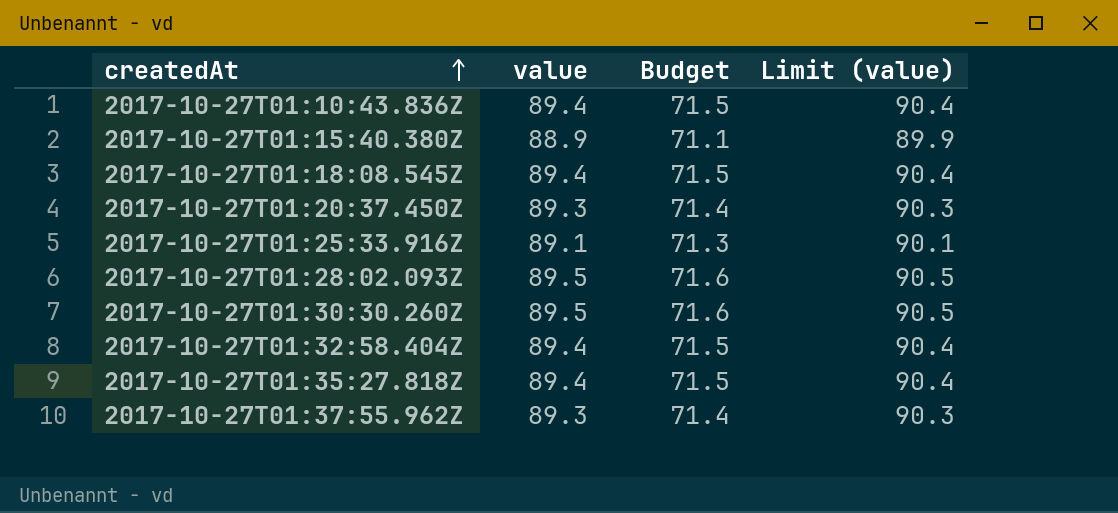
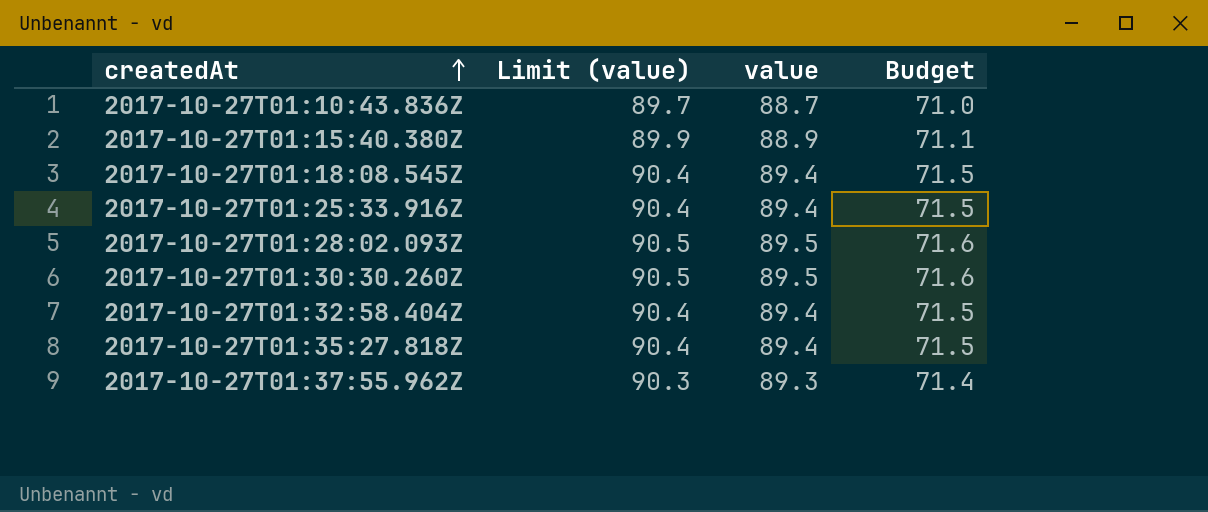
column Limit (value) | position: 4 -> 2
row 2017-10-27T01:20:37.450Z: 89.3 | 71.4 | 90.3 -> none
2017-10-27T01:10:43.836Z | Limit (value): 90.4 -> 89.7
2017-10-27T01:10:43.836Z | value: 89.4 -> 88.7
2017-10-27T01:10:43.836Z | Budget: 71.5 -> 71.0
2017-10-27T01:25:33.916Z | Limit (value): 90.1 -> 90.4
2017-10-27T01:25:33.916Z | value: 89.1 -> 89.4
2017-10-27T01:25:33.916Z | Budget: 71.3 -> 71.5

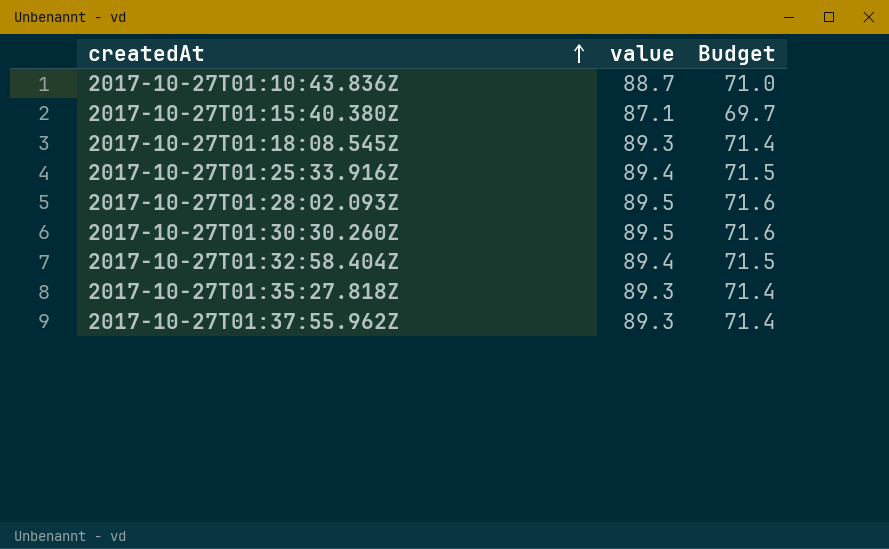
column Limit (value) | formula: [value] + 1 -> none
2017-10-27T01:15:40.380Z | value: 88.9 -> 87.1
2017-10-27T01:15:40.380Z | Budget: 71.1 -> 69.7
2017-10-27T01:18:08.545Z | value: 89.4 -> 89.3
2017-10-27T01:18:08.545Z | Budget: 71.5 -> 71.4
2017-10-27T01:35:27.818Z | value: 89.4 -> 89.3
2017-10-27T01:35:27.818Z | Budget: 71.5 -> 71.4

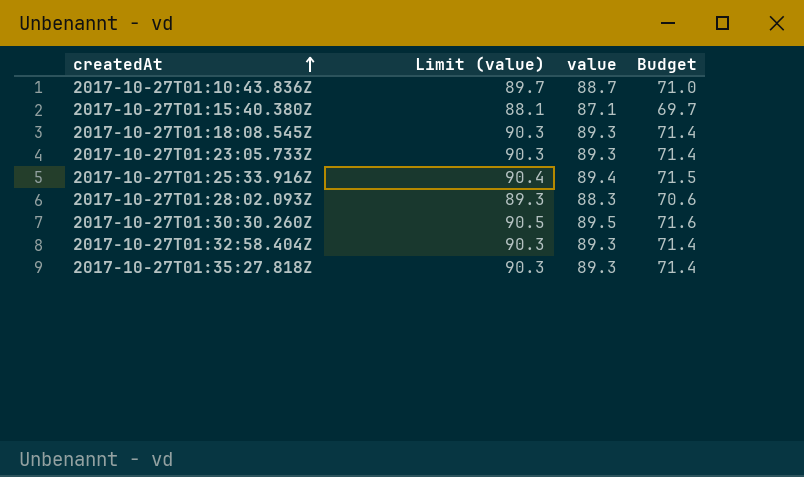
column Limit (value) | formula: none -> [value] + 1
row 2017-10-27T01:37:55.962Z: 89.3 | 71.4 -> none
row 2017-10-27T01:23:05.733Z: none -> 90.3 | 89.3 | 71.4
2017-10-27T01:28:02.093Z | value: 89.5 -> 88.3
2017-10-27T01:28:02.093Z | Budget: 71.6 -> 70.6
2017-10-27T01:32:58.404Z | value: 89.4 -> 89.3
2017-10-27T01:32:58.404Z | Budget: 71.5 -> 71.4

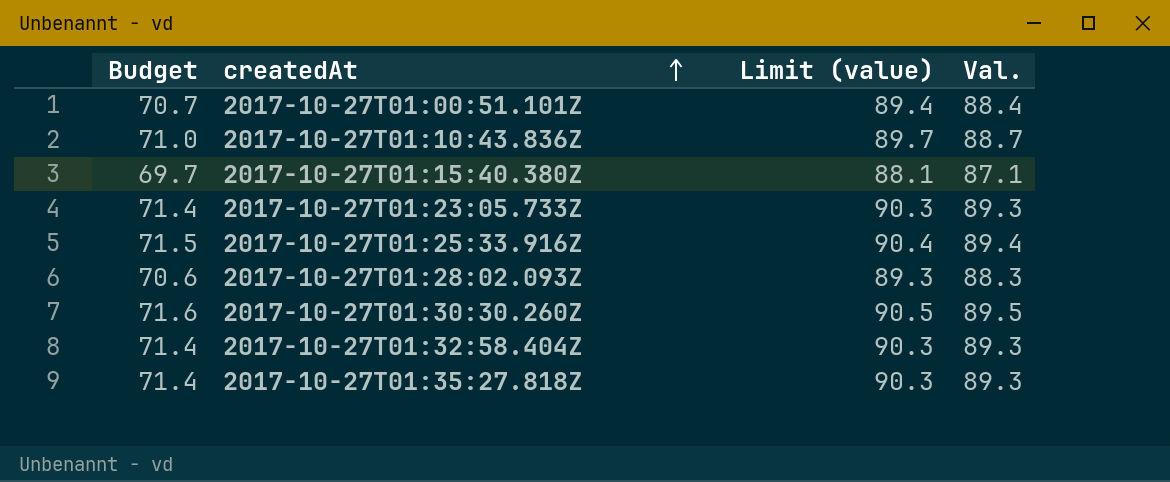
column Budget | position: 4 -> 1
column name: value -> Val.
row 2017-10-27T01:18:08.545Z: 90.3 | 89.3 | 71.4 -> none
row 2017-10-27T01:00:51.101Z: none -> 70.7 | 89.4 | 88.4

